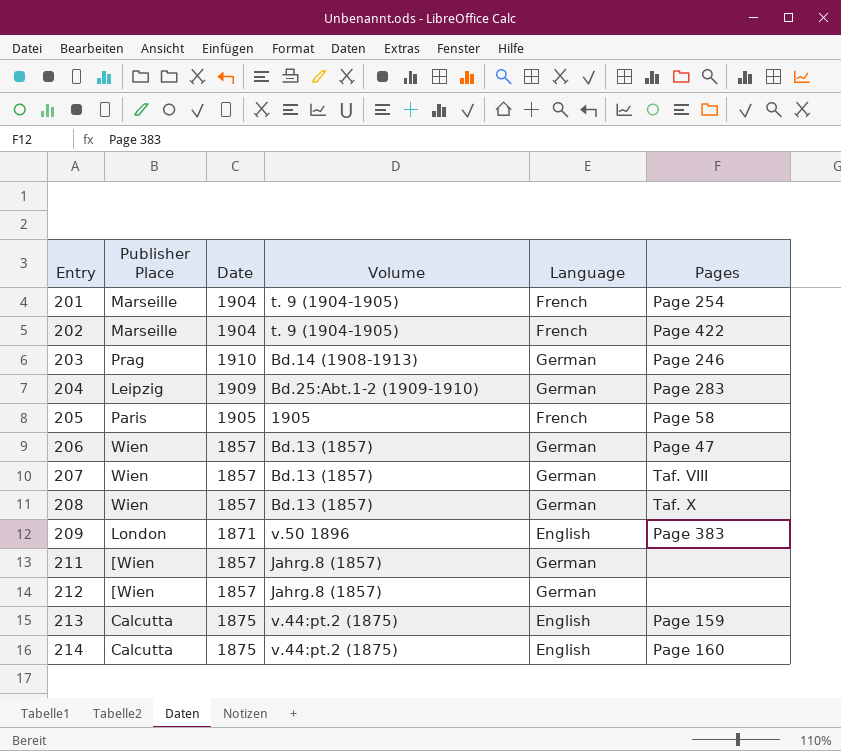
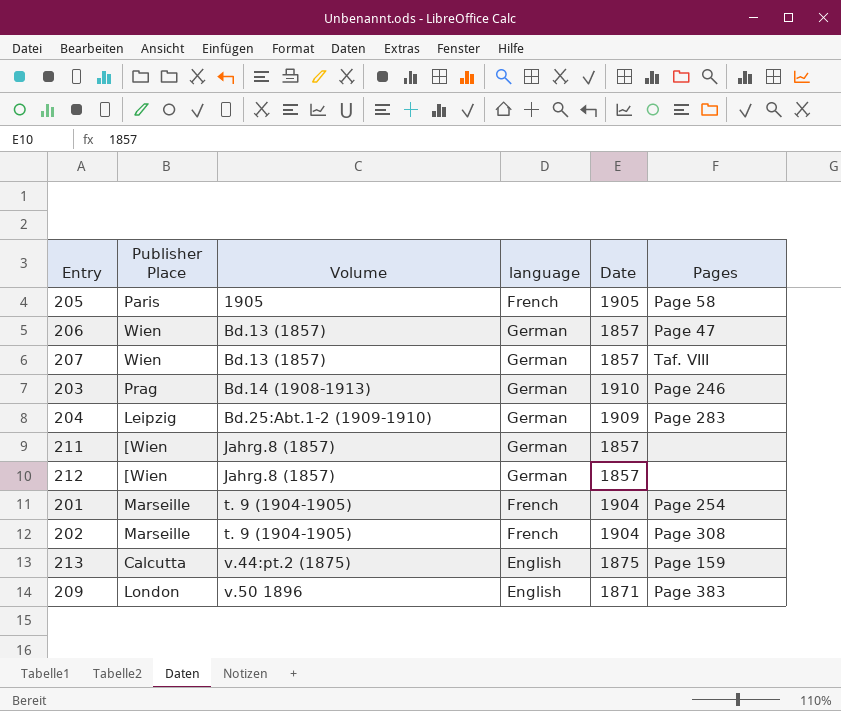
row order: Entry ascending -> Volume ascending
column name: Language -> language
column Date | position: 3 -> 5
row 208: Wien | 1857 | Bd.13 (1857) | German | Taf. X -> none
row 214: Calcutta | 1875 | v.44:pt.2 (1875) | English | Page 160 -> none
202 | Pages: Page 422 -> Page 308

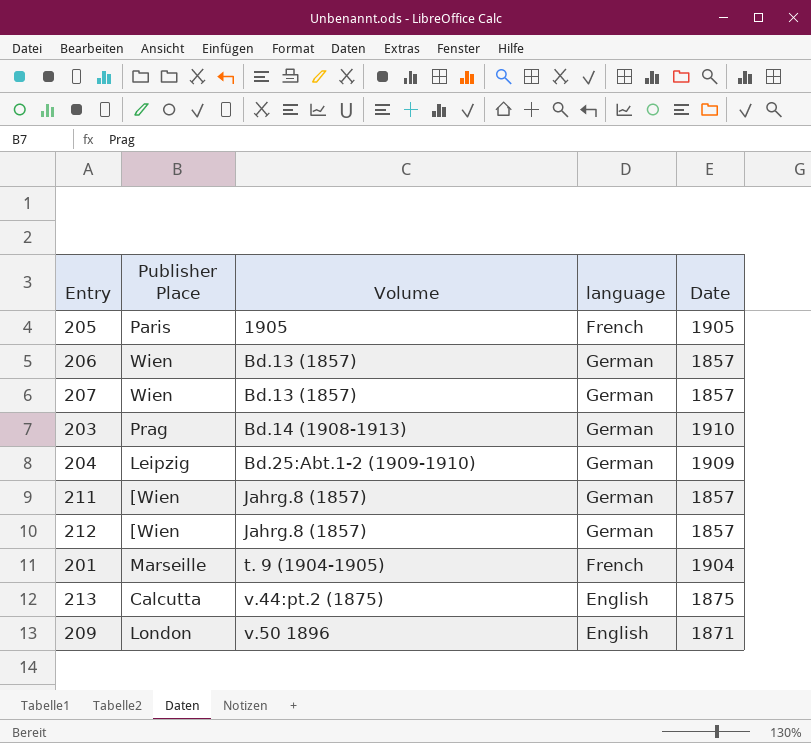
column Pages | position: 6 -> none
row 202: Marseille | t. 9 (1904-1905) | French | 1904 | Page 308 -> none

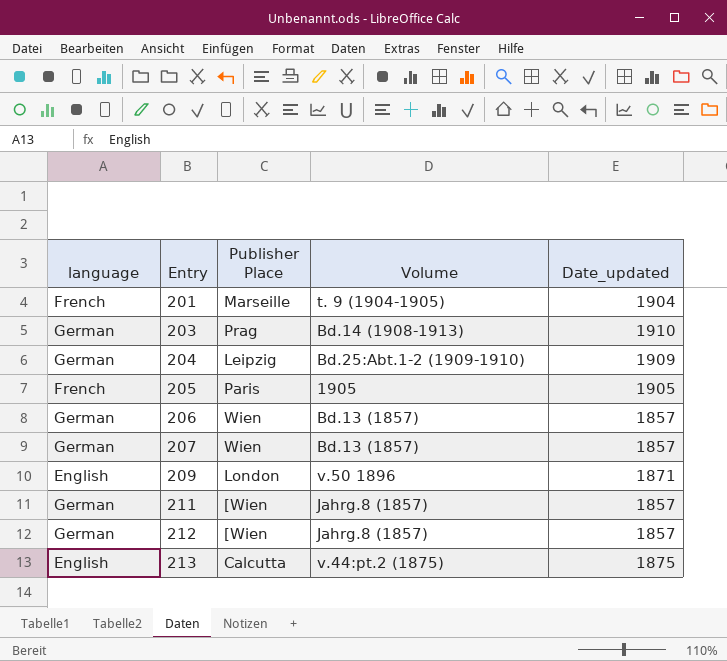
row order: Volume ascending -> Entry ascending
column language | position: 4 -> 1
column name: Date -> Date_updated

